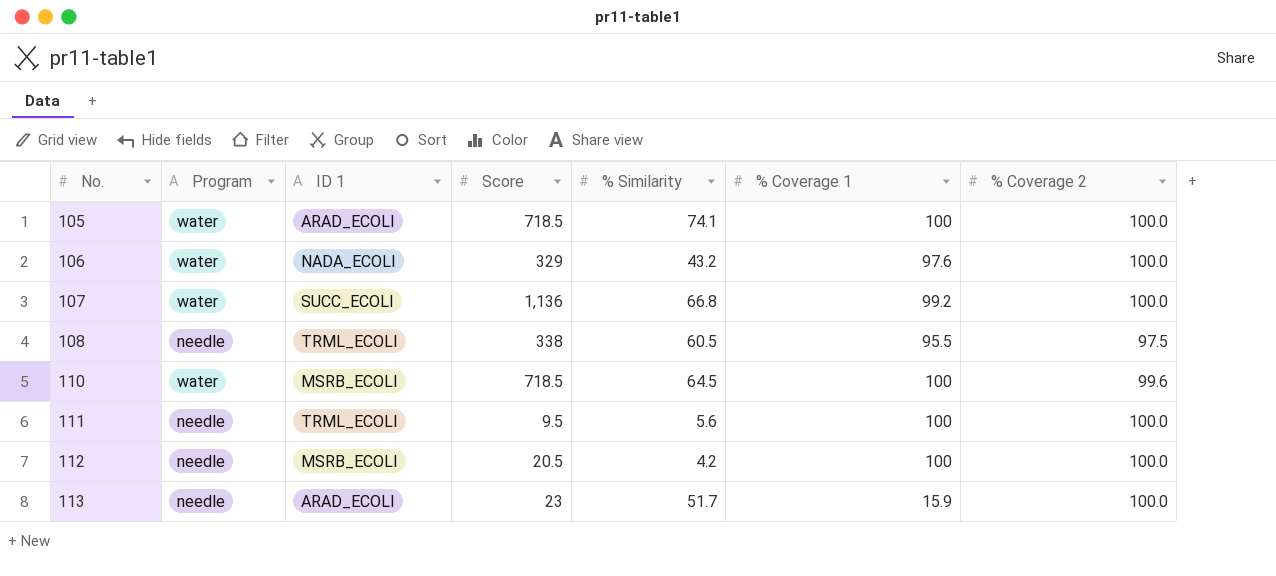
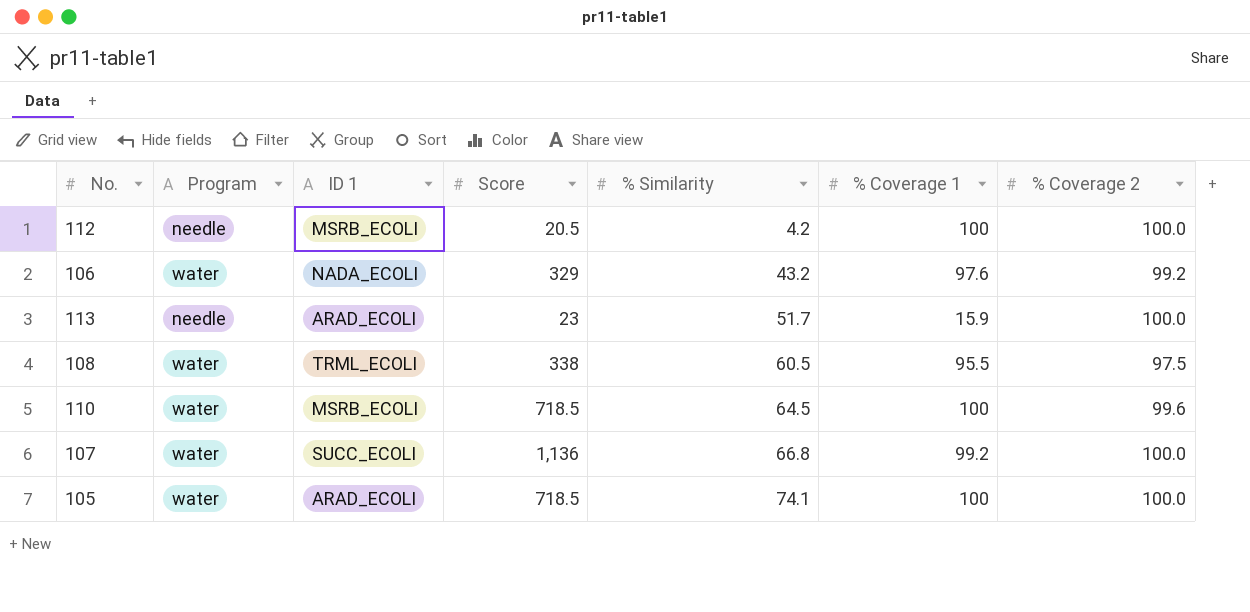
row order: No. ascending -> % Similarity ascending
row 111: needle | TRML_ECOLI | 9.5 | 5.6 | 100 | 100.0 -> none
106 | % Coverage 2: 100.0 -> 99.2
108 | Program: needle -> water

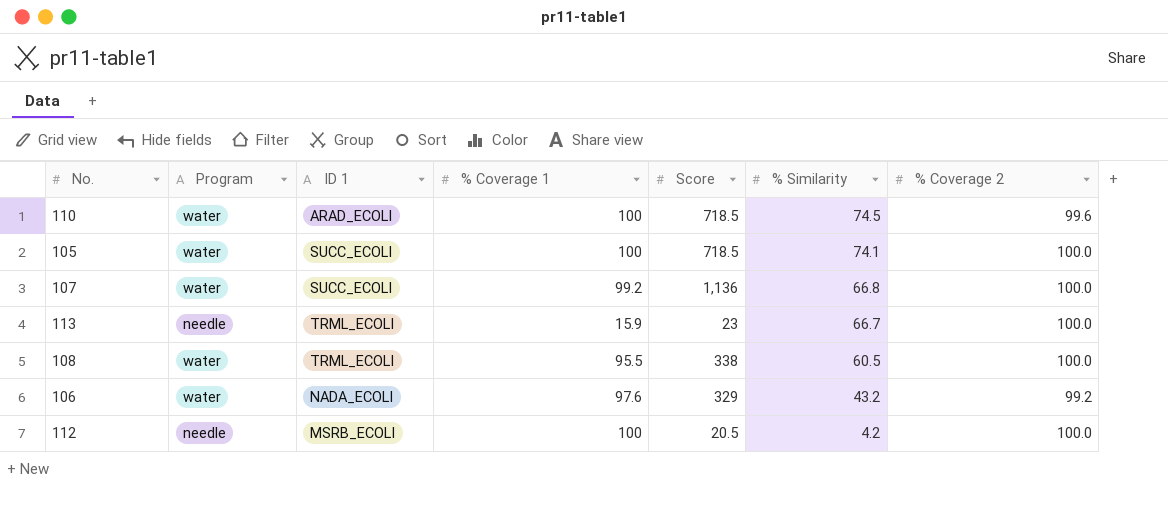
row order: % Similarity ascending -> % Similarity descending
column % Coverage 1 | position: 6 -> 4
110 | ID 1: MSRB_ECOLI -> ARAD_ECOLI
110 | % Similarity: 64.5 -> 74.5
105 | ID 1: ARAD_ECOLI -> SUCC_ECOLI
113 | ID 1: ARAD_ECOLI -> TRML_ECOLI
113 | % Similarity: 51.7 -> 66.7
108 | % Coverage 2: 97.5 -> 100.0

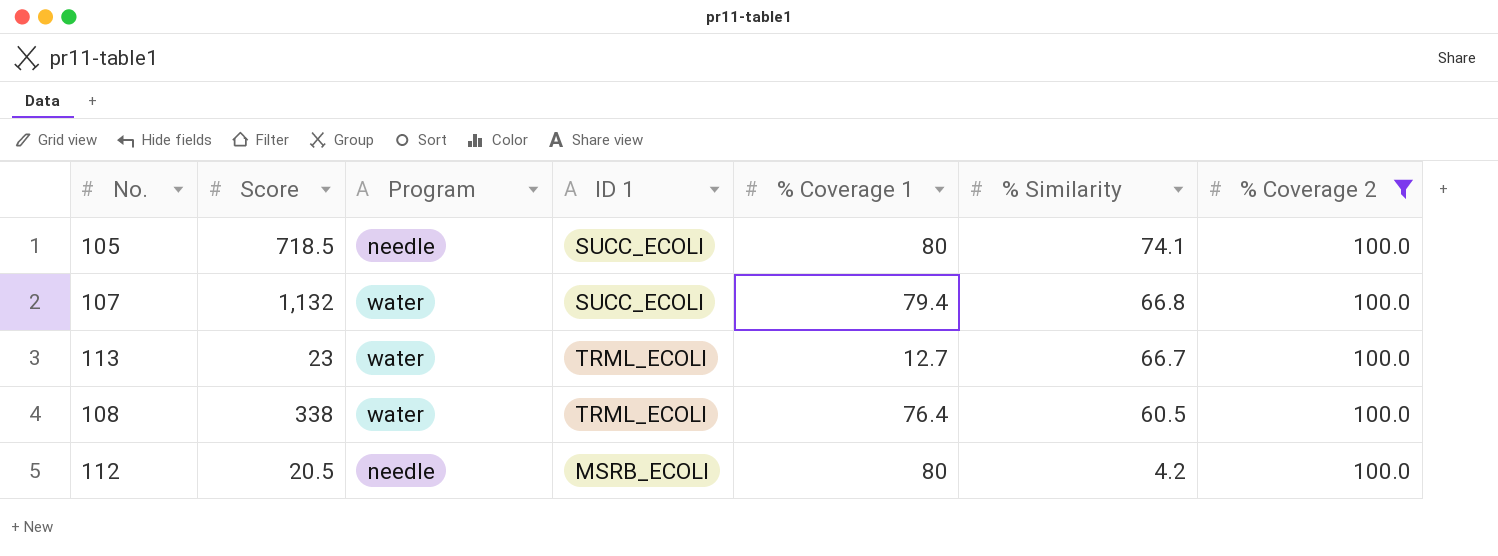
filter: none -> % Coverage 2 = 100.0
column Score | position: 5 -> 2
105 | Program: water -> needle
105 | % Coverage 1: 100 -> 80
107 | Score: 1,136 -> 1,132
107 | % Coverage 1: 99.2 -> 79.4
113 | Program: needle -> water
113 | % Coverage 1: 15.9 -> 12.7
108 | % Coverage 1: 95.5 -> 76.4
112 | % Coverage 1: 100 -> 80

